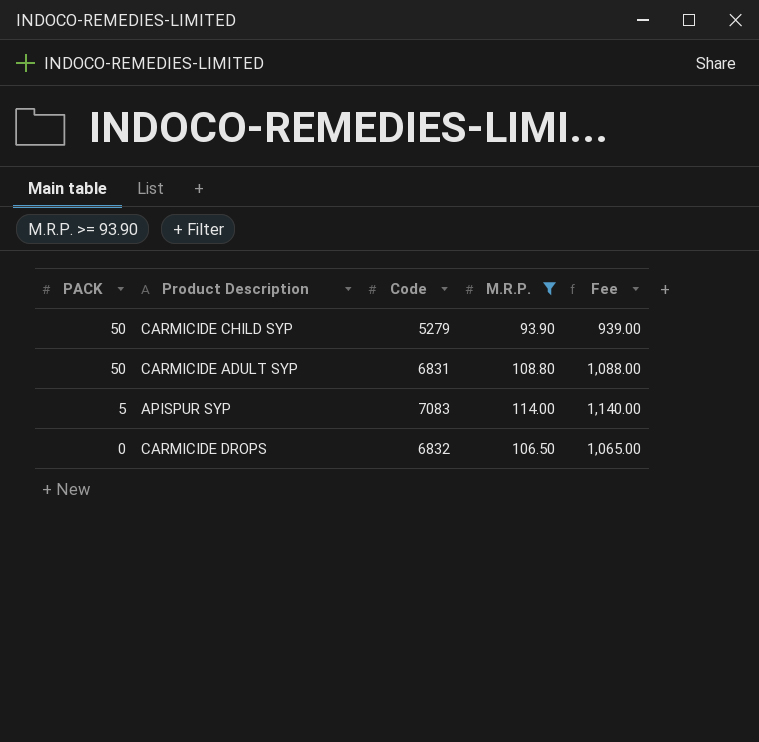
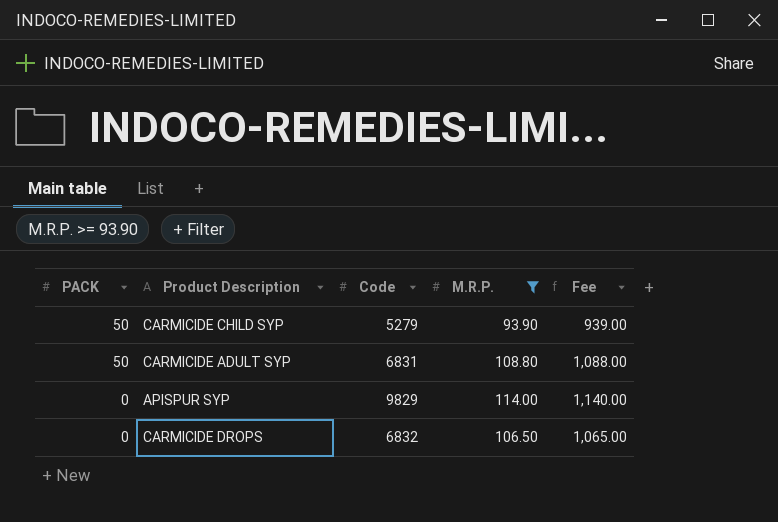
APISPUR SYP | PACK: 5 -> 0
APISPUR SYP | Code: 7083 -> 9829

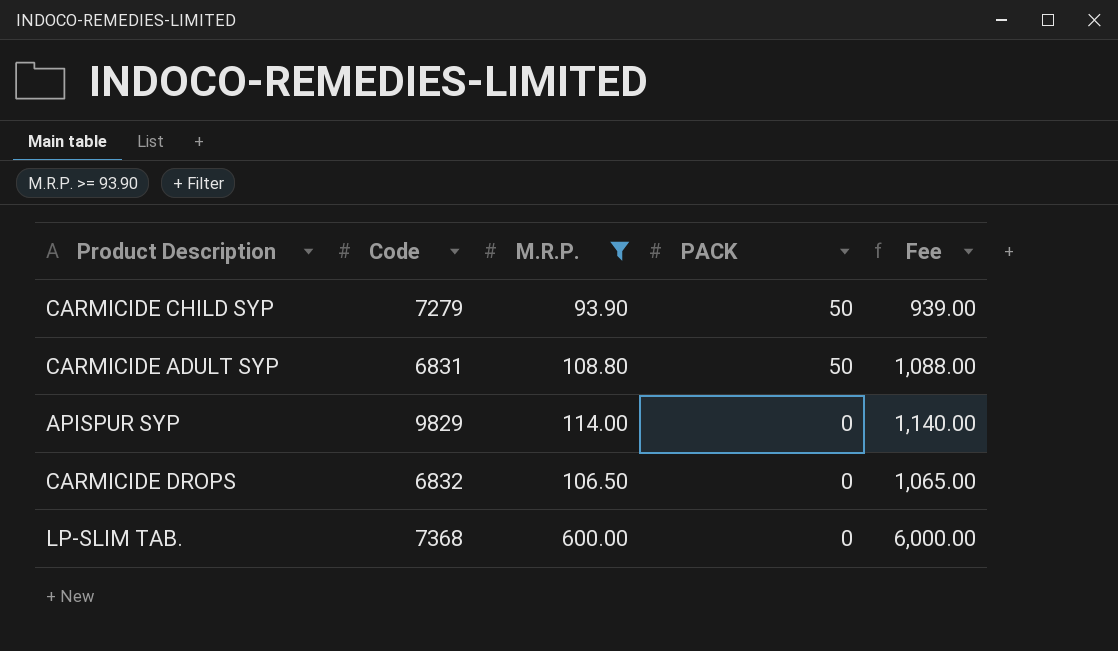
column PACK | position: 1 -> 4
CARMICIDE CHILD SYP | Code: 5279 -> 7279
row LP-SLIM TAB.: none -> 7368 | 600.00 | 0 | 6,000.00

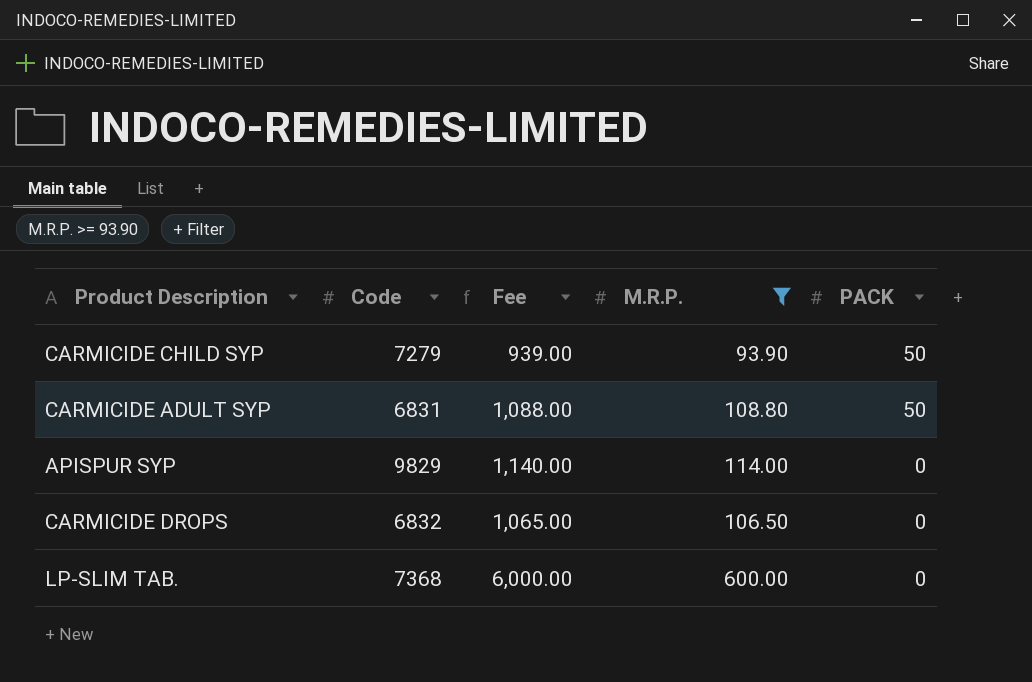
column Fee | position: 5 -> 3

